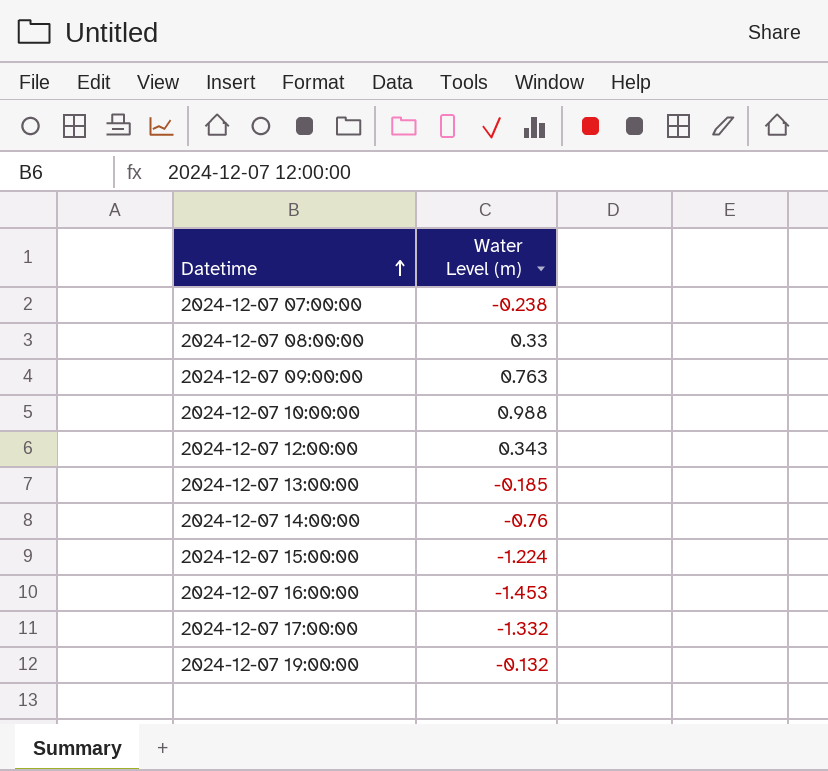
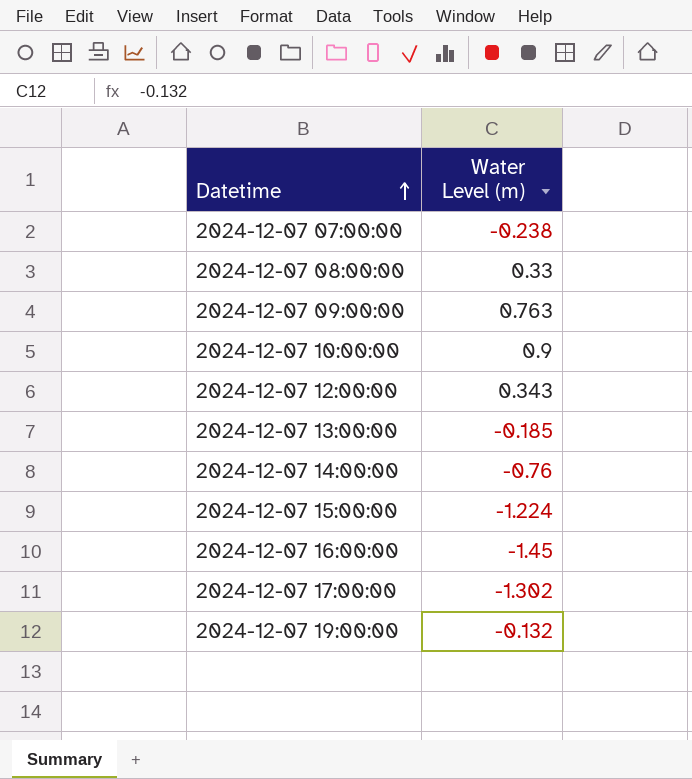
2024-12-07 10:00:00 | Water Level (m): 0.988 -> 0.9
2024-12-07 16:00:00 | Water Level (m): -1.453 -> -1.45
2024-12-07 17:00:00 | Water Level (m): -1.332 -> -1.302

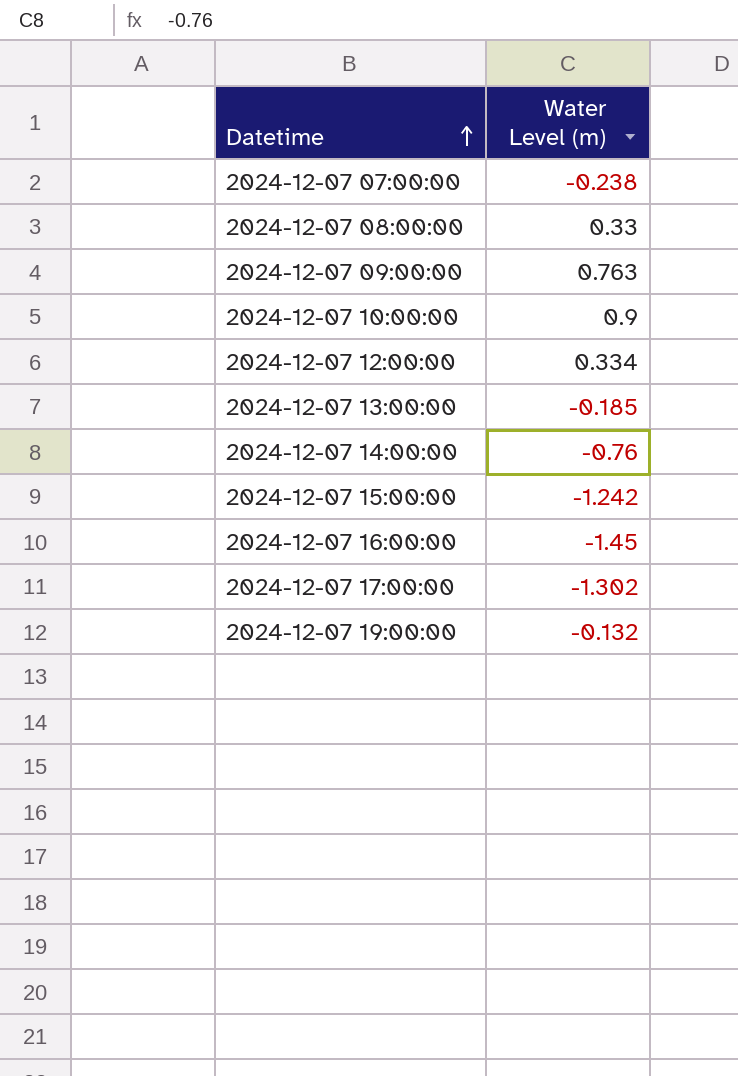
2024-12-07 12:00:00 | Water Level (m): 0.343 -> 0.334
2024-12-07 15:00:00 | Water Level (m): -1.224 -> -1.242

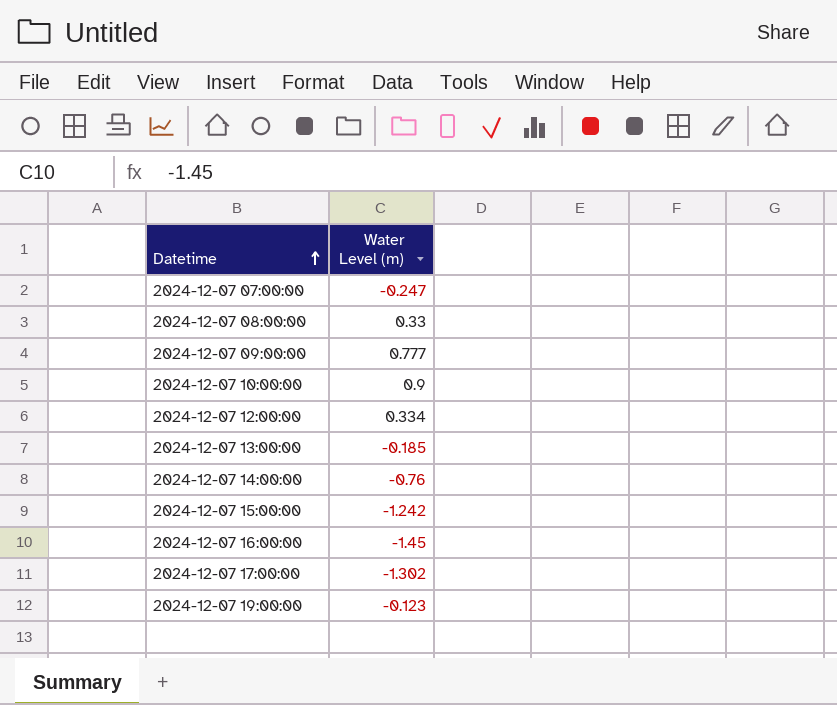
2024-12-07 07:00:00 | Water Level (m): -0.238 -> -0.247
2024-12-07 09:00:00 | Water Level (m): 0.763 -> 0.777
2024-12-07 19:00:00 | Water Level (m): -0.132 -> -0.123

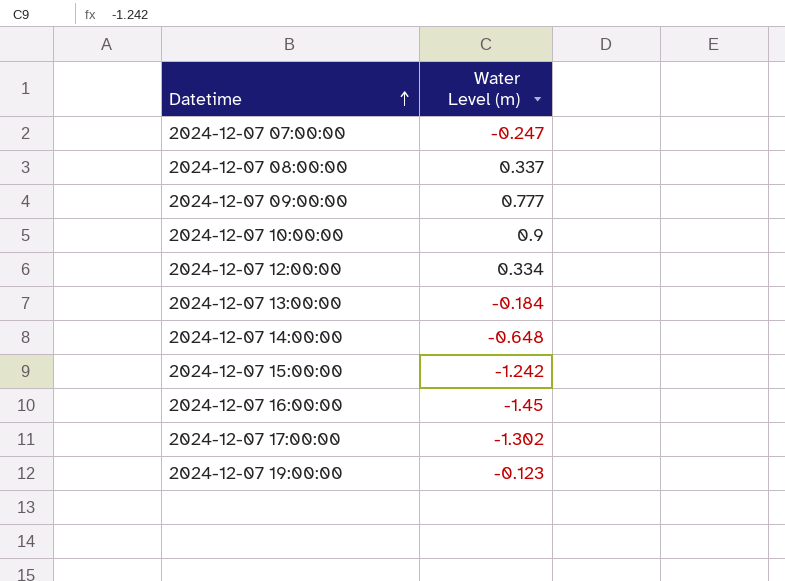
2024-12-07 08:00:00 | Water Level (m): 0.33 -> 0.337
2024-12-07 13:00:00 | Water Level (m): -0.185 -> -0.184
2024-12-07 14:00:00 | Water Level (m): -0.76 -> -0.648

